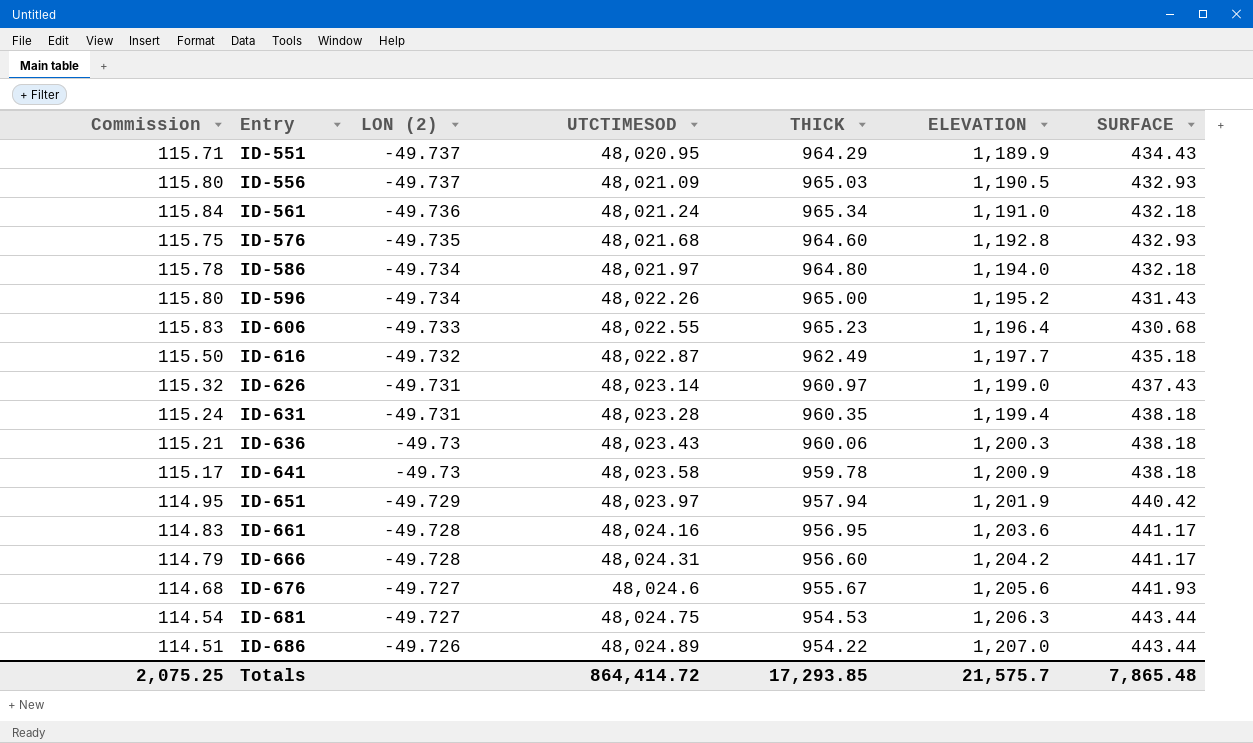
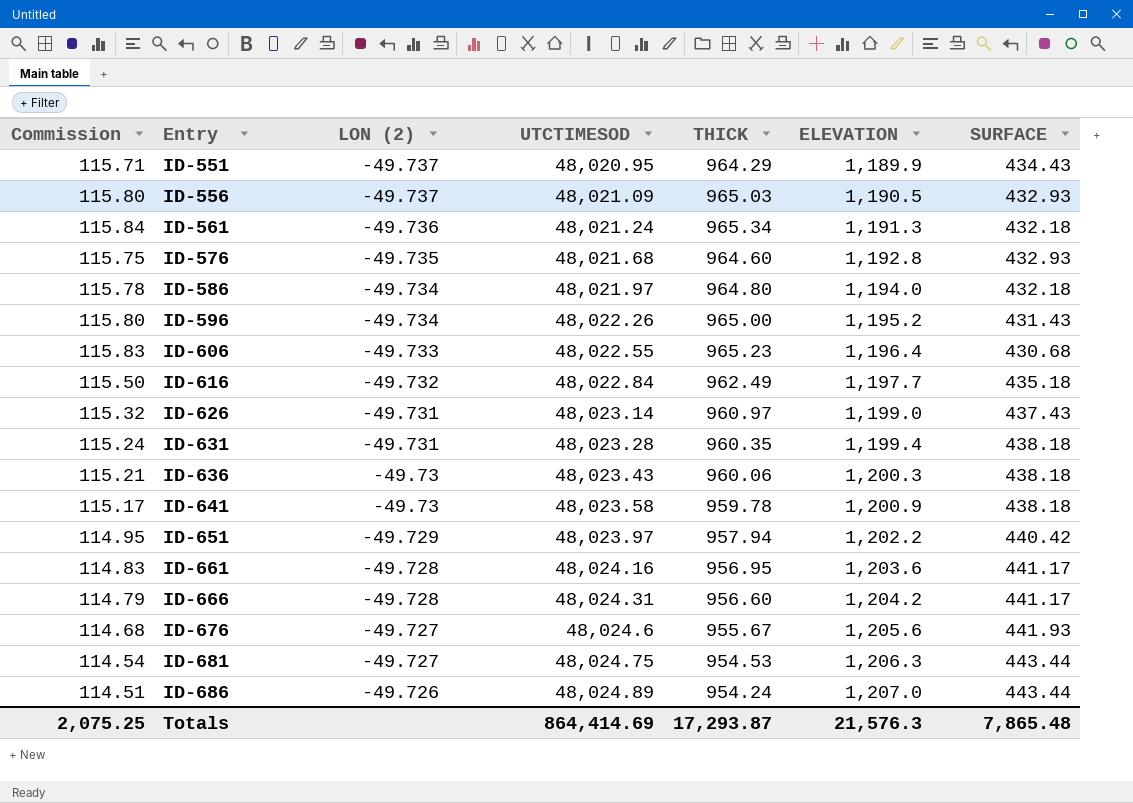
ID-561 | ELEVATION: 1,191.0 -> 1,191.3
ID-616 | UTCTIMESOD: 48,022.87 -> 48,022.84
ID-651 | ELEVATION: 1,201.9 -> 1,202.2
ID-686 | THICK: 954.22 -> 954.24
Totals | UTCTIMESOD: 864,414.72 -> 864,414.69
Totals | THICK: 17,293.85 -> 17,293.87
Totals | ELEVATION: 21,575.7 -> 21,576.3

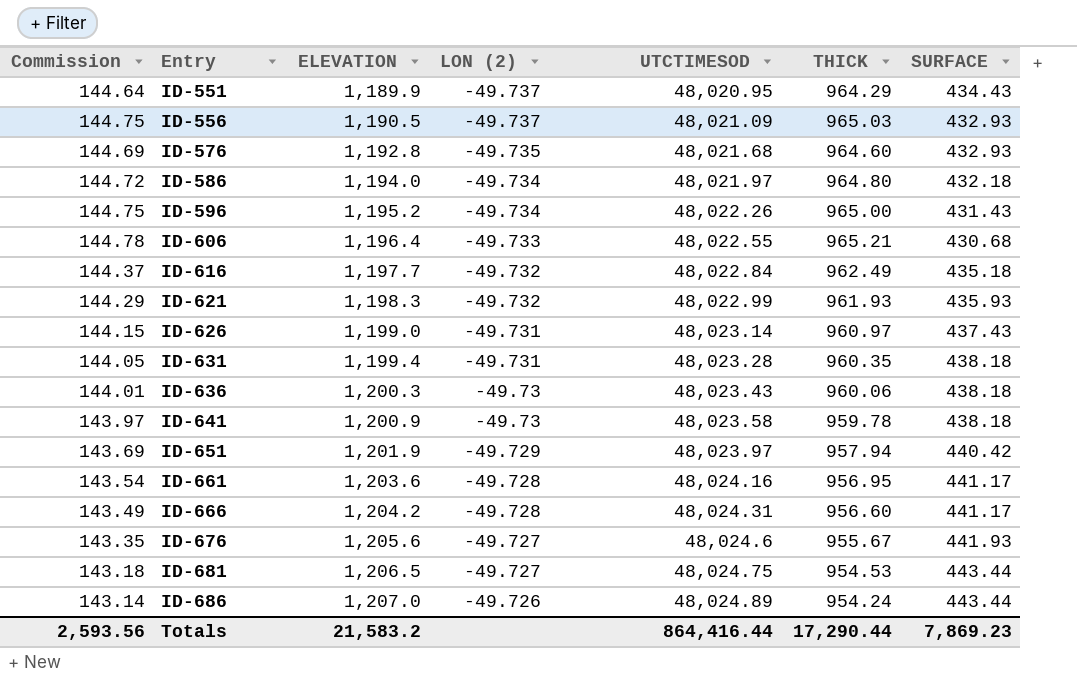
column Commission | formula: [THICK] * 0.12 -> [THICK] * 0.15
column ELEVATION | position: 6 -> 3
row ID-561: 115.84 | -49.736 | 48,021.24 | 965.34 | 1,191.3 | 432.18 -> none
ID-606 | THICK: 965.23 -> 965.21
row ID-621: none -> 144.29 | 1,198.3 | -49.732 | 48,022.99 | 961.93 | 435.93
ID-651 | ELEVATION: 1,202.2 -> 1,201.9
ID-681 | ELEVATION: 1,206.3 -> 1,206.5
Totals | Commission: 2,075.25 -> 2,593.56
Totals | ELEVATION: 21,576.3 -> 21,583.2
Totals | UTCTIMESOD: 864,414.69 -> 864,416.44
Totals | THICK: 17,293.87 -> 17,290.44
Totals | SURFACE: 7,865.48 -> 7,869.23

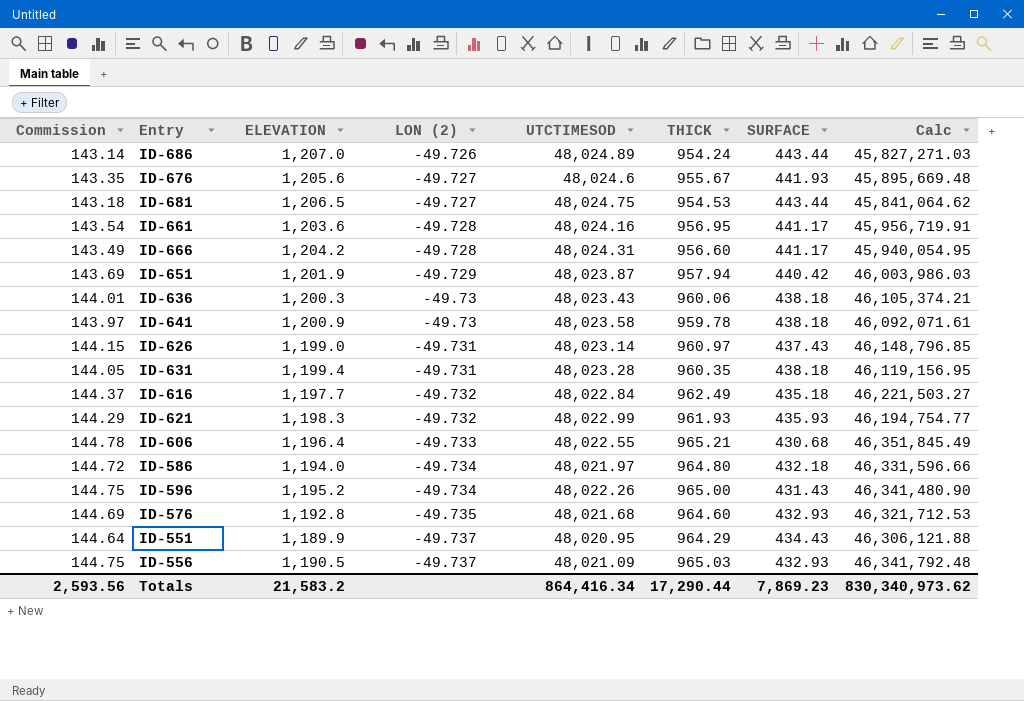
row order: Entry ascending -> LON (2) descending
column Calc | formula: none -> [UTCTIMESOD] * [THICK]
ID-651 | UTCTIMESOD: 48,023.97 -> 48,023.87
Totals | UTCTIMESOD: 864,416.44 -> 864,416.34

